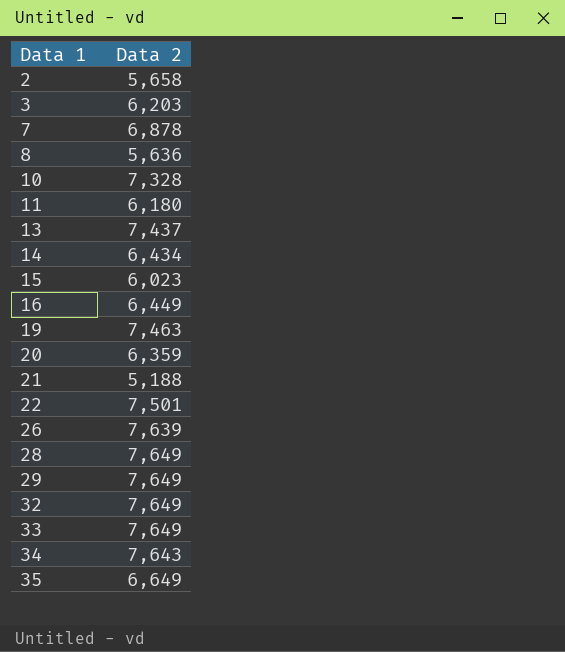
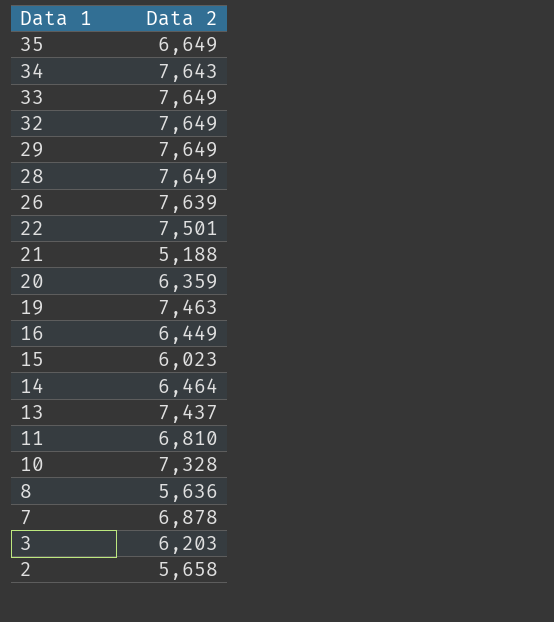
row order: Data 1 ascending -> Data 1 descending
14 | Data 2: 6,434 -> 6,464
11 | Data 2: 6,180 -> 6,810

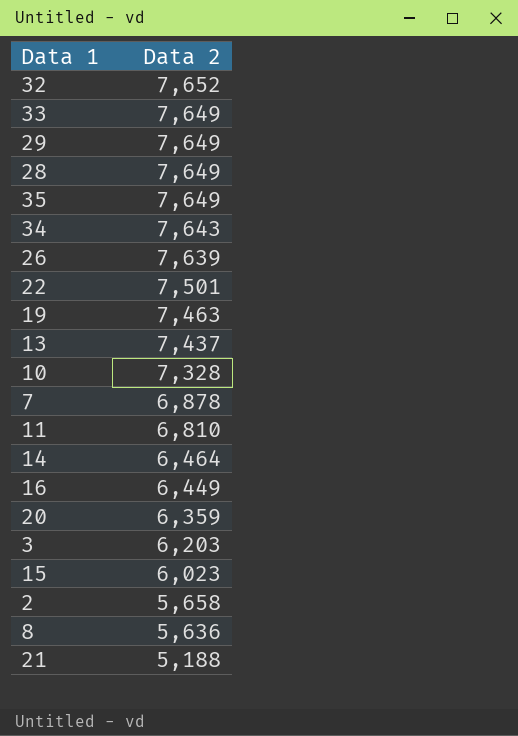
row order: Data 1 descending -> Data 2 descending
32 | Data 2: 7,649 -> 7,652
35 | Data 2: 6,649 -> 7,649

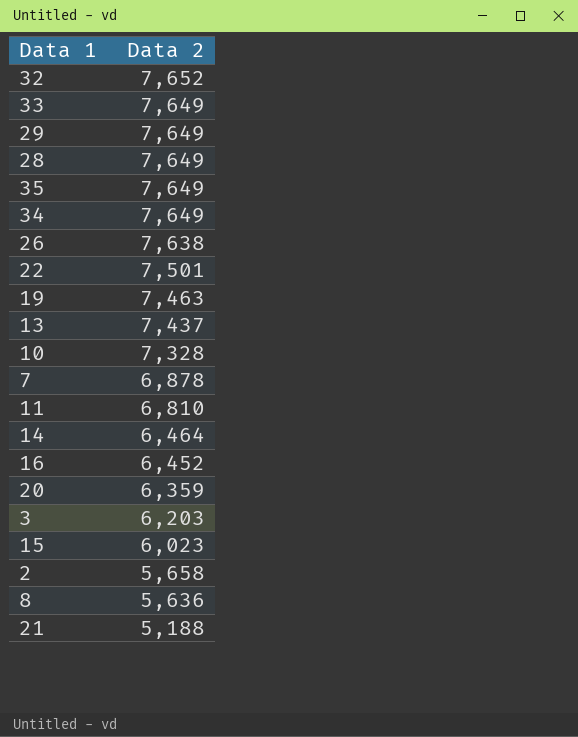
34 | Data 2: 7,643 -> 7,649
26 | Data 2: 7,639 -> 7,638
16 | Data 2: 6,449 -> 6,452

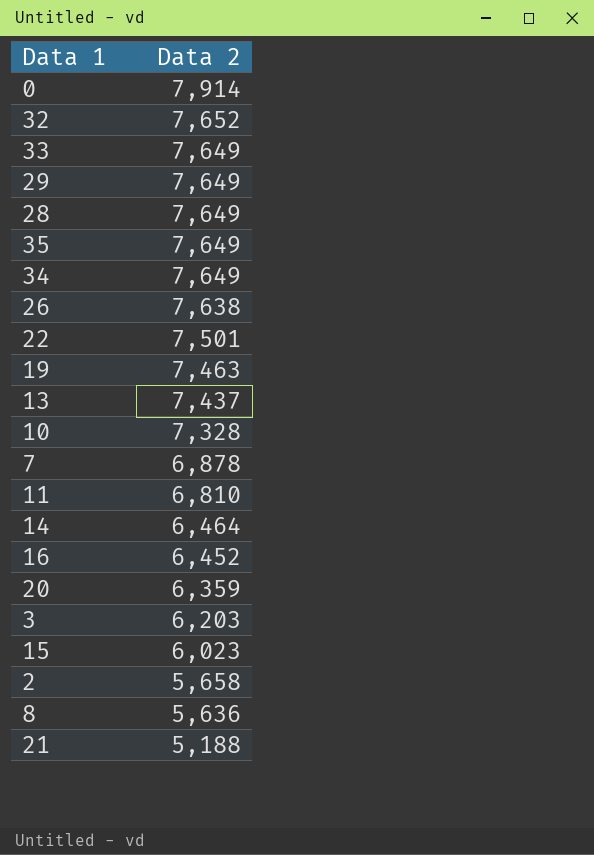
row 0: none -> 7,914

